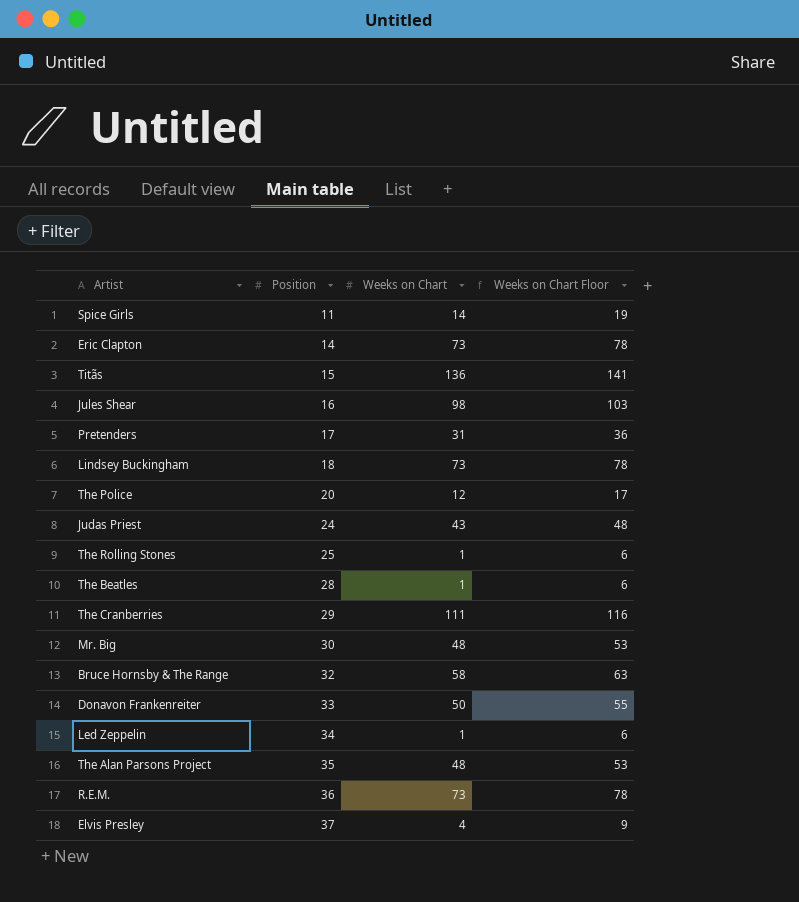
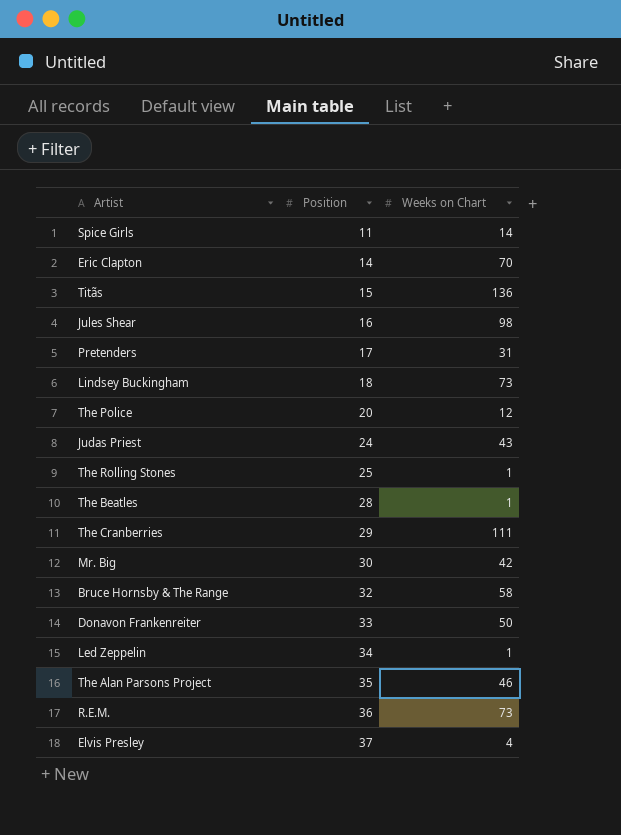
column Weeks on Chart Floor | formula: [Weeks on Chart] + 5 -> none
Eric Clapton | Weeks on Chart: 73 -> 70
Mr. Big | Weeks on Chart: 48 -> 42
The Alan Parsons Project | Weeks on Chart: 48 -> 46

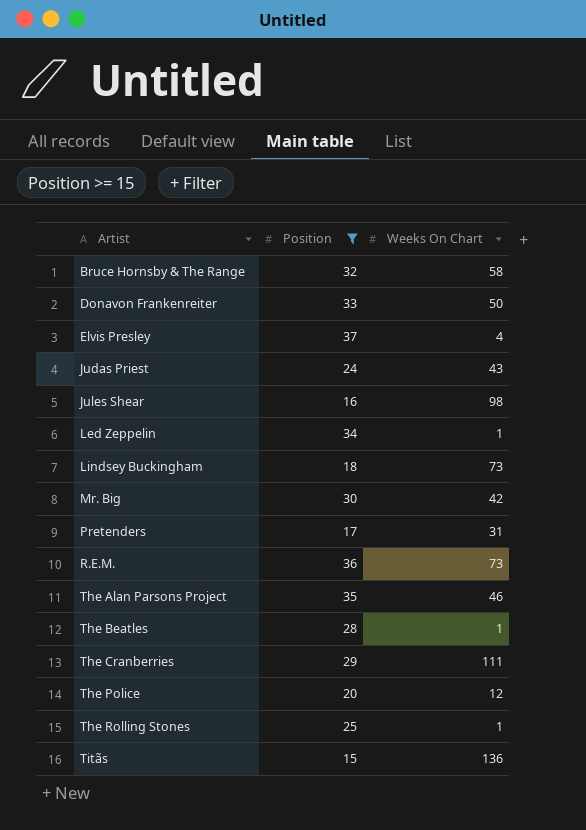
filter: none -> Position >= 15
row order: Position ascending -> Artist ascending
column name: Weeks on Chart -> Weeks On Chart

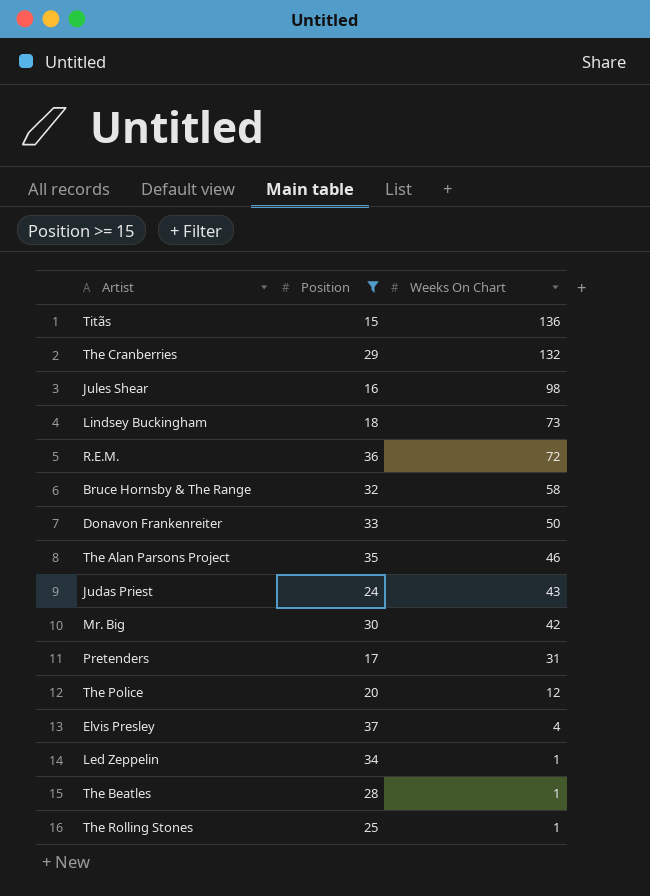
row order: Artist ascending -> Weeks On Chart descending
The Cranberries | Weeks On Chart: 111 -> 132
R.E.M. | Weeks On Chart: 73 -> 72

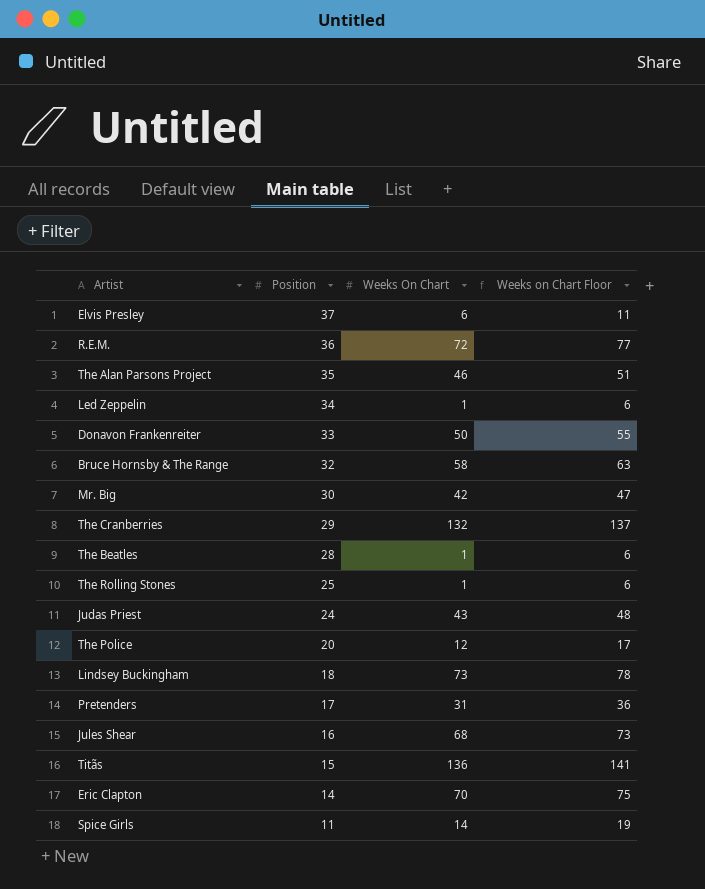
filter: Position >= 15 -> none
row order: Weeks On Chart descending -> Position descending
column Weeks on Chart Floor | formula: none -> [Weeks On Chart] + 5
Elvis Presley | Weeks On Chart: 4 -> 6
Jules Shear | Weeks On Chart: 98 -> 68

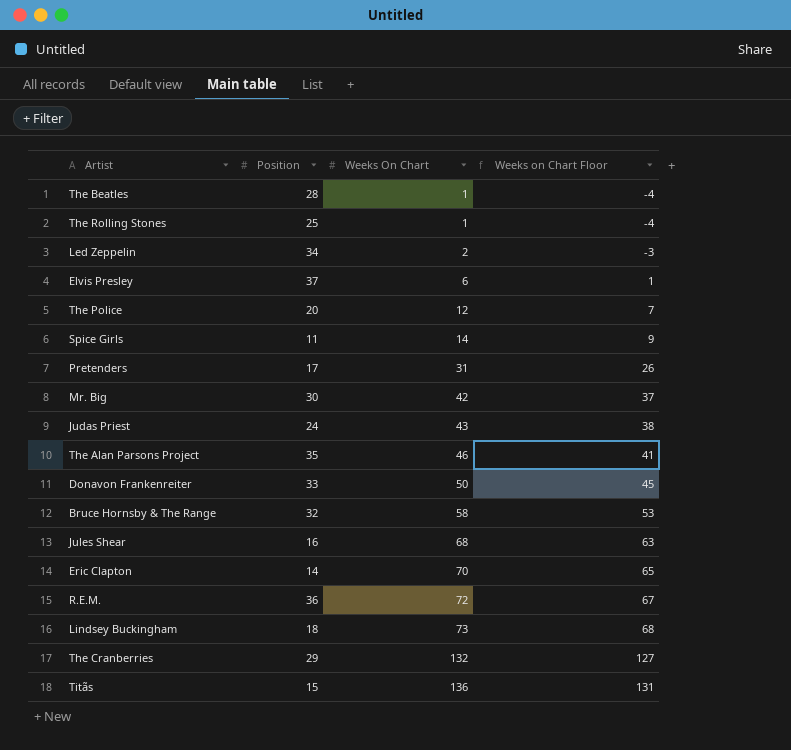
row order: Position descending -> Weeks On Chart ascending
column Weeks on Chart Floor | formula: [Weeks On Chart] + 5 -> [Weeks On Chart] - 5
Led Zeppelin | Weeks On Chart: 1 -> 2

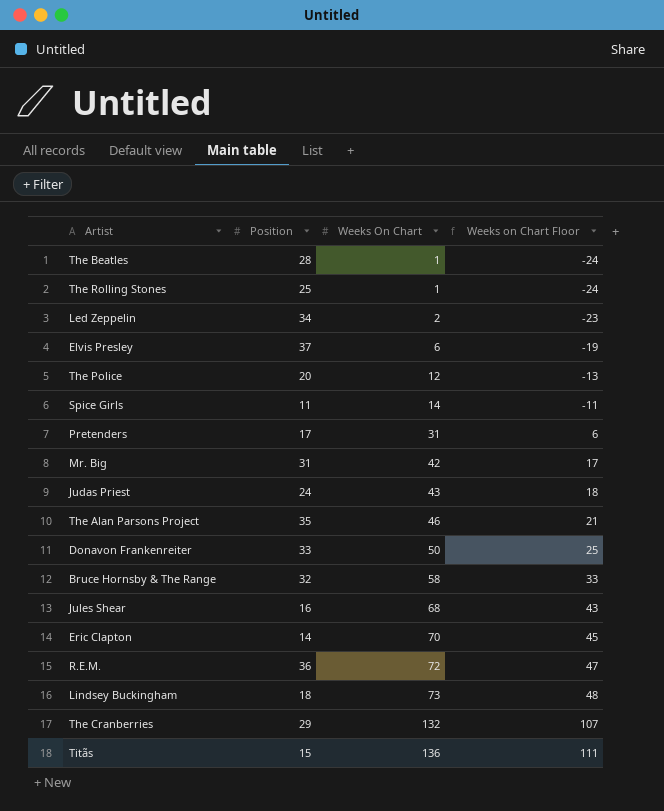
column Weeks on Chart Floor | formula: [Weeks On Chart] - 5 -> [Weeks On Chart] - 25
Mr. Big | Position: 30 -> 31

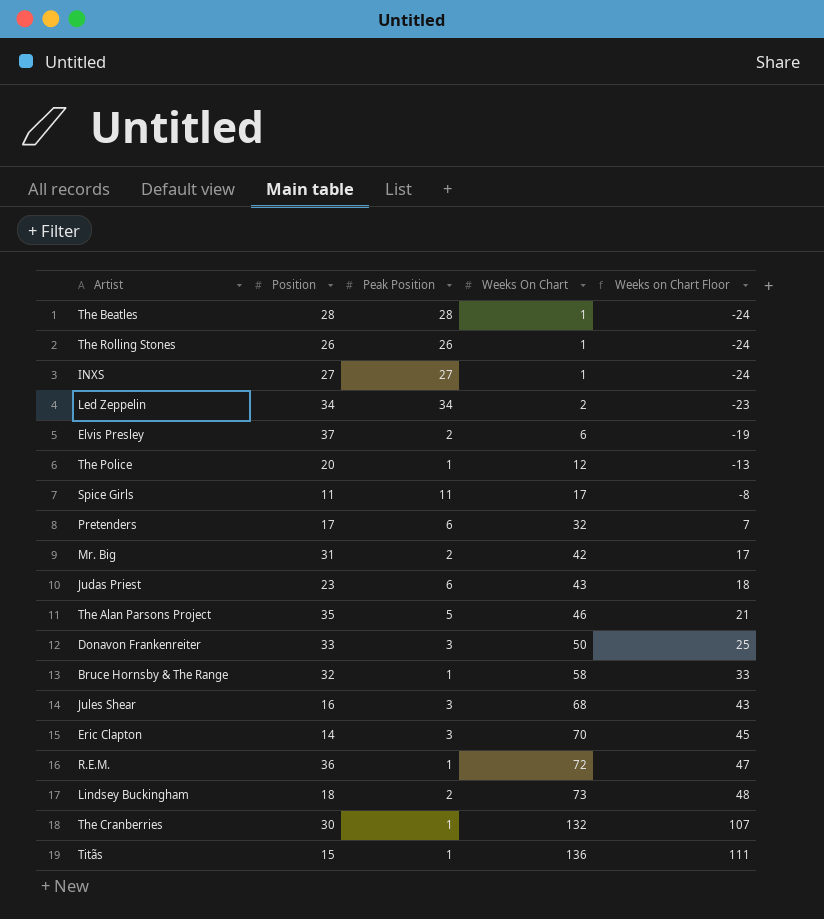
column Peak Position | position: none -> 3
The Rolling Stones | Position: 25 -> 26
row INXS: none -> 27 | 27 | 1 | -24
Spice Girls | Weeks On Chart: 14 -> 17
Spice Girls | Weeks on Chart Floor: -11 -> -8
Pretenders | Weeks On Chart: 31 -> 32
Pretenders | Weeks on Chart Floor: 6 -> 7
Judas Priest | Position: 24 -> 23
The Cranberries | Position: 29 -> 30

